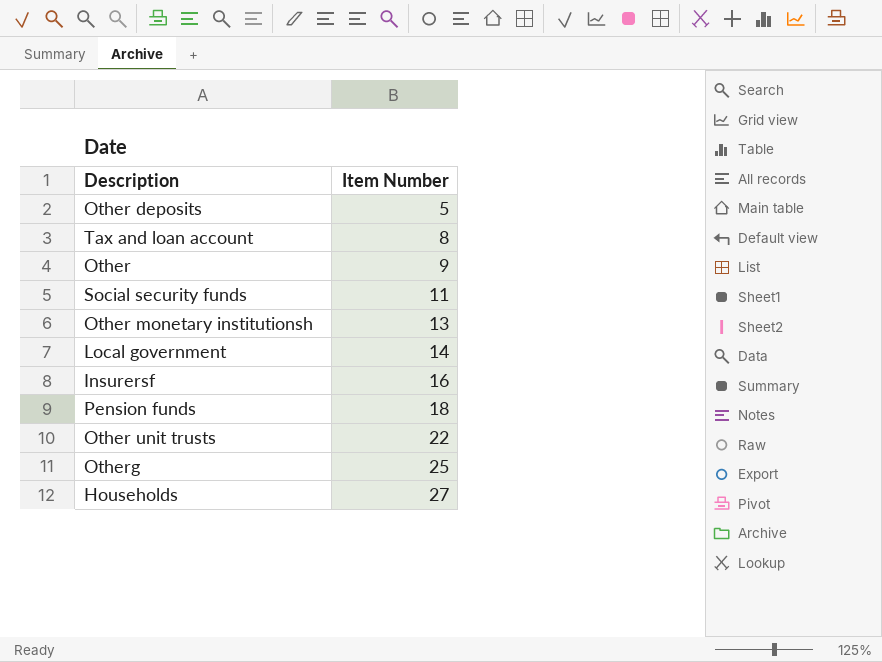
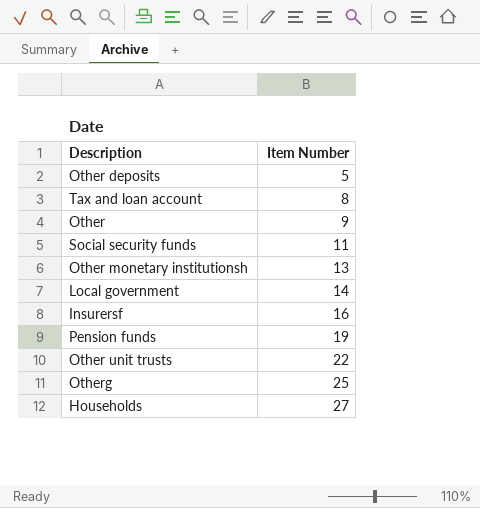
Pension funds | Item Number: 18 -> 19

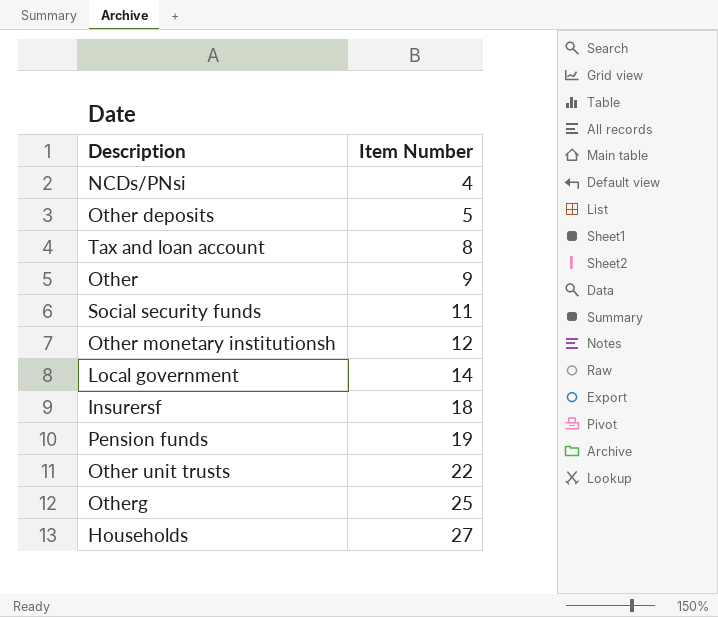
row NCDs/PNsi: none -> 4
Other monetary institutionsh | Item Number: 13 -> 12
Insurersf | Item Number: 16 -> 18

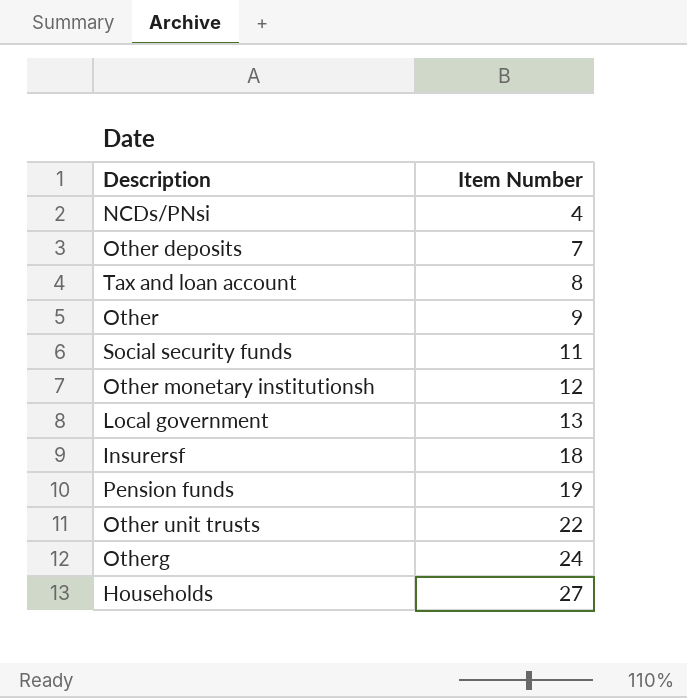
Other deposits | Item Number: 5 -> 7
Local government | Item Number: 14 -> 13
Otherg | Item Number: 25 -> 24

